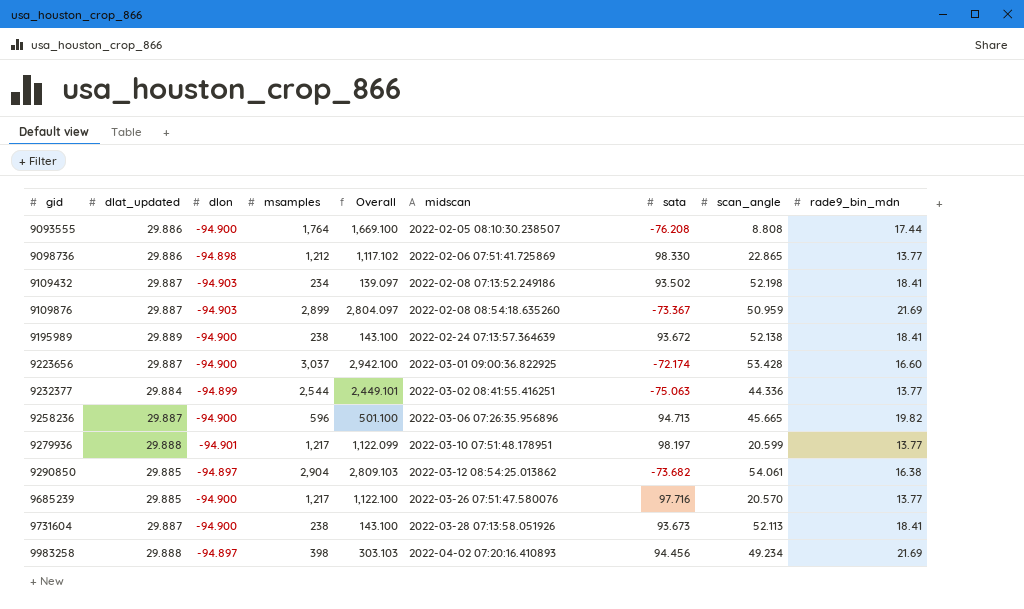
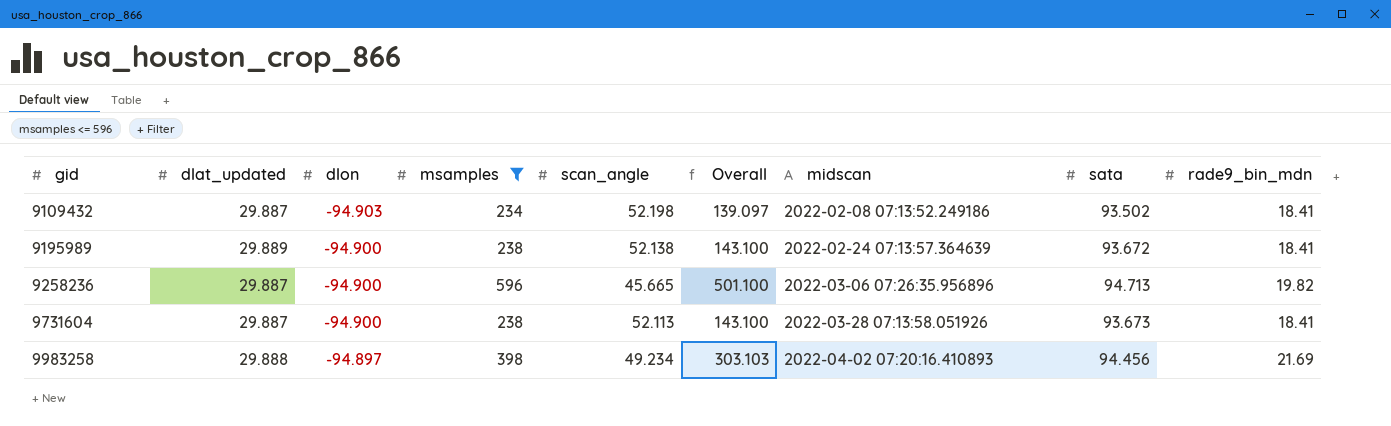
filter: none -> msamples <= 596
column scan_angle | position: 8 -> 5

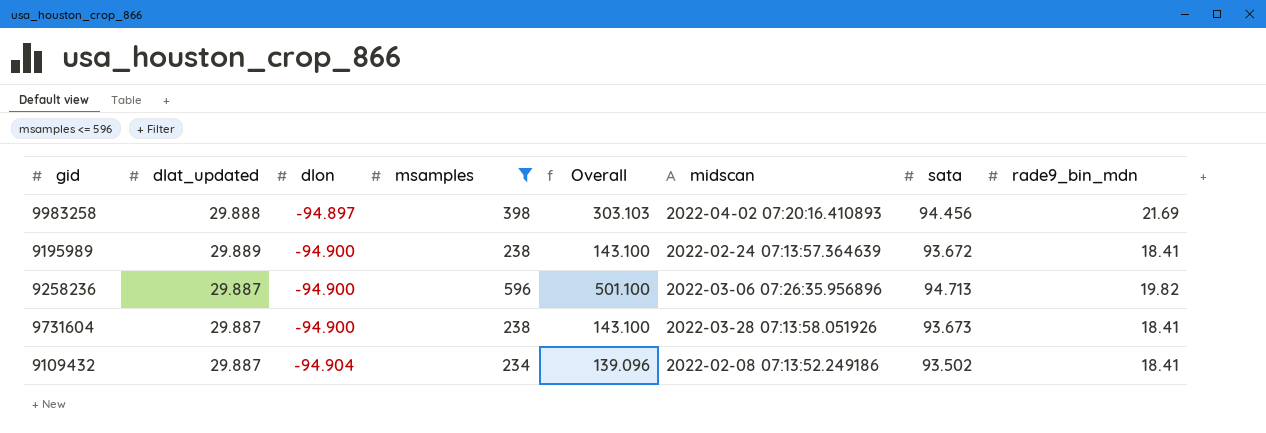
row order: gid ascending -> dlon descending
column scan_angle | position: 5 -> none
9109432 | dlon: -94.903 -> -94.904
9109432 | Overall: 139.097 -> 139.096

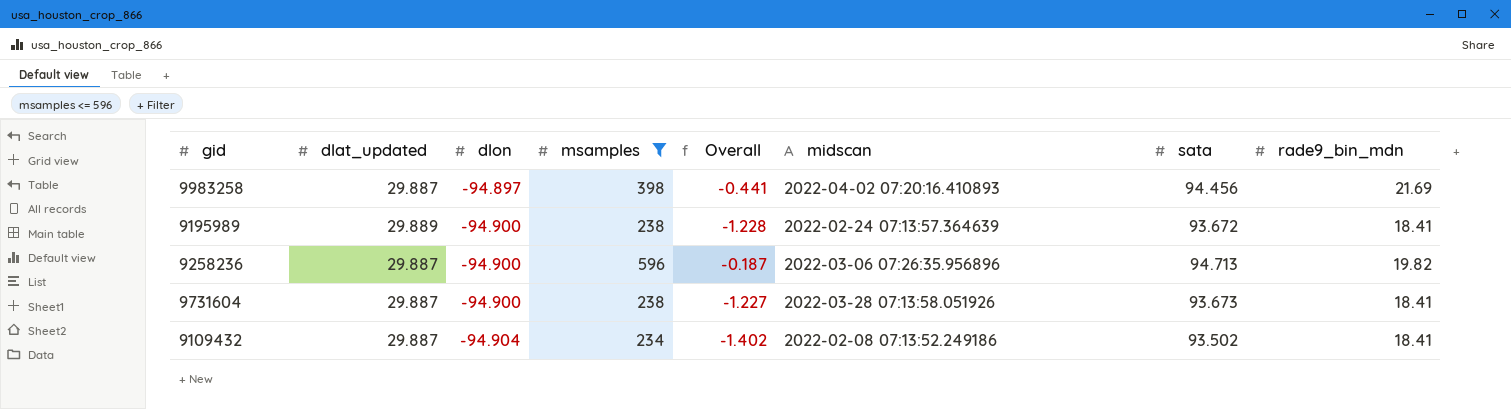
column Overall | formula: [dlon] + [msamples] -> [dlon] + [sata]
9983258 | dlat_updated: 29.888 -> 29.887

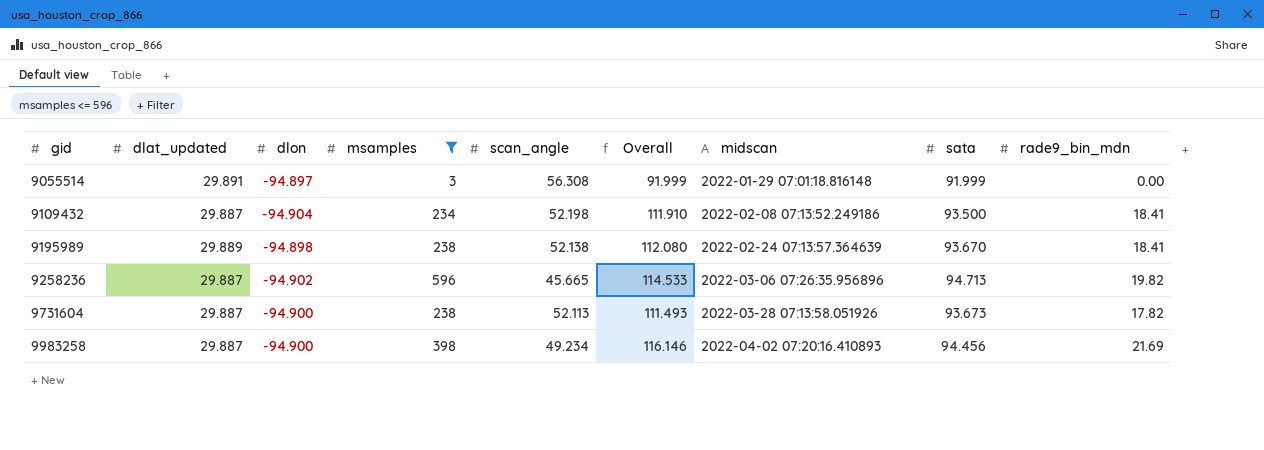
row order: dlon descending -> gid ascending
column scan_angle | position: none -> 5
column Overall | formula: [dlon] + [sata] -> [sata] + [rade9_bin_mdn]
row 9055514: none -> 29.891 | -94.897 | 3 | 56.308 | 91.999 | 2022-01-29 07:01:18.816148 | 91.999 | 0.00
9109432 | sata: 93.502 -> 93.500
9195989 | dlon: -94.900 -> -94.898
9195989 | sata: 93.672 -> 93.670
9258236 | dlon: -94.900 -> -94.902
9731604 | rade9_bin_mdn: 18.41 -> 17.82
9983258 | dlon: -94.897 -> -94.900

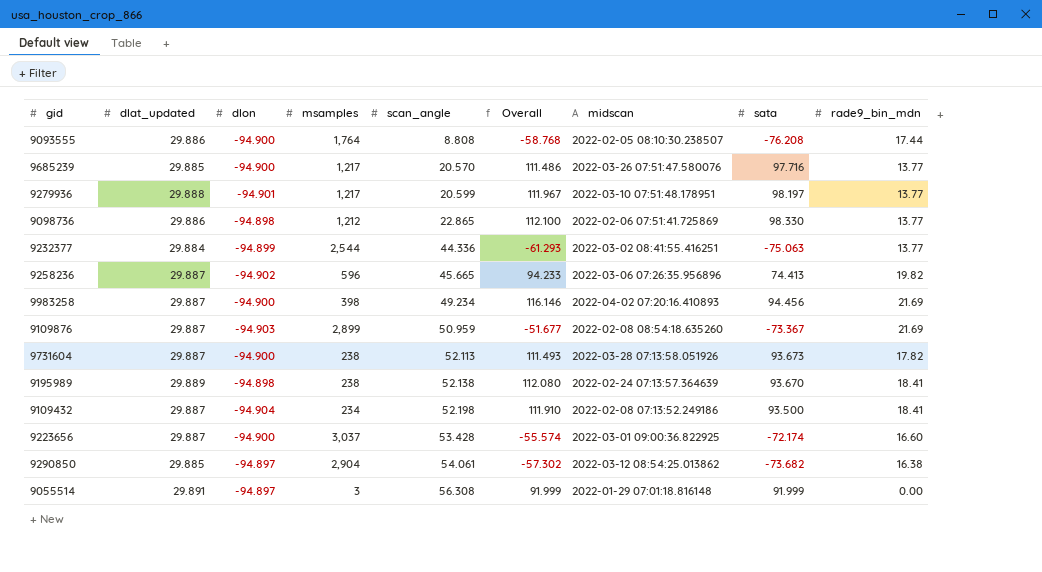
filter: msamples <= 596 -> none
row order: gid ascending -> scan_angle ascending
9258236 | Overall: 114.533 -> 94.233
9258236 | sata: 94.713 -> 74.413

